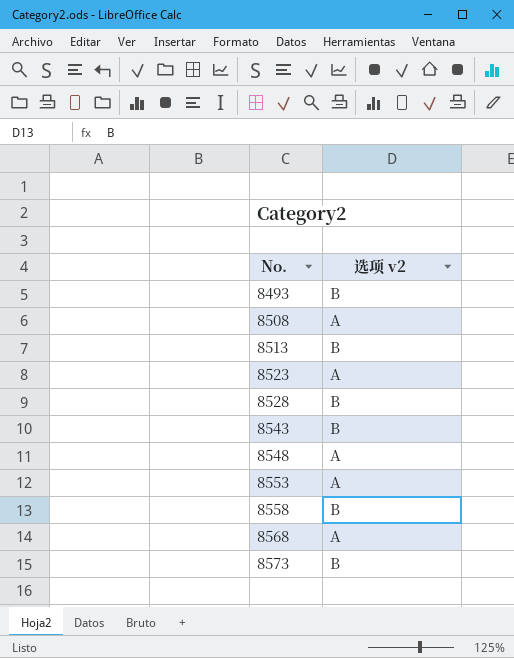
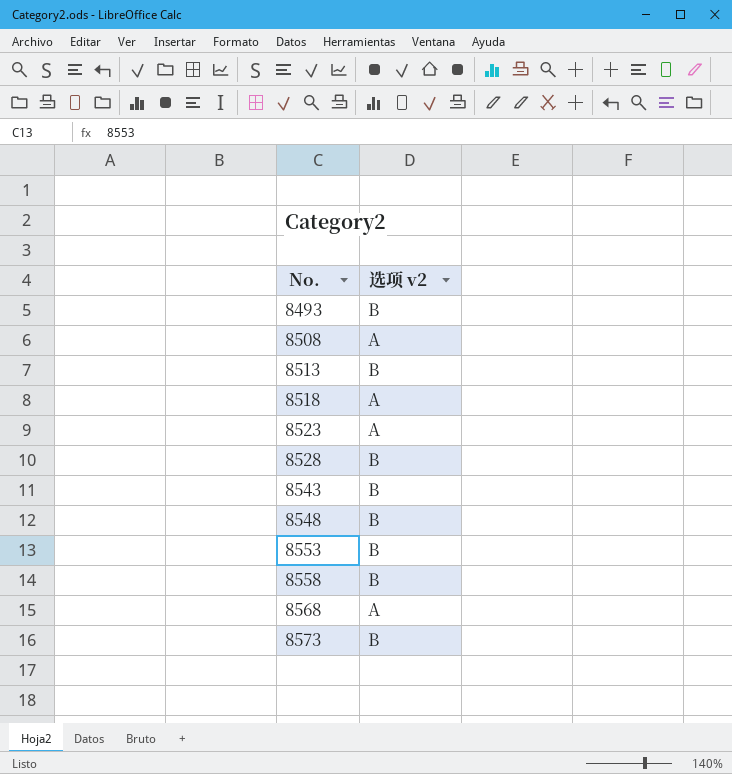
row 8518: none -> A
8548 | 选项 v2: A -> B
8553 | 选项 v2: A -> B

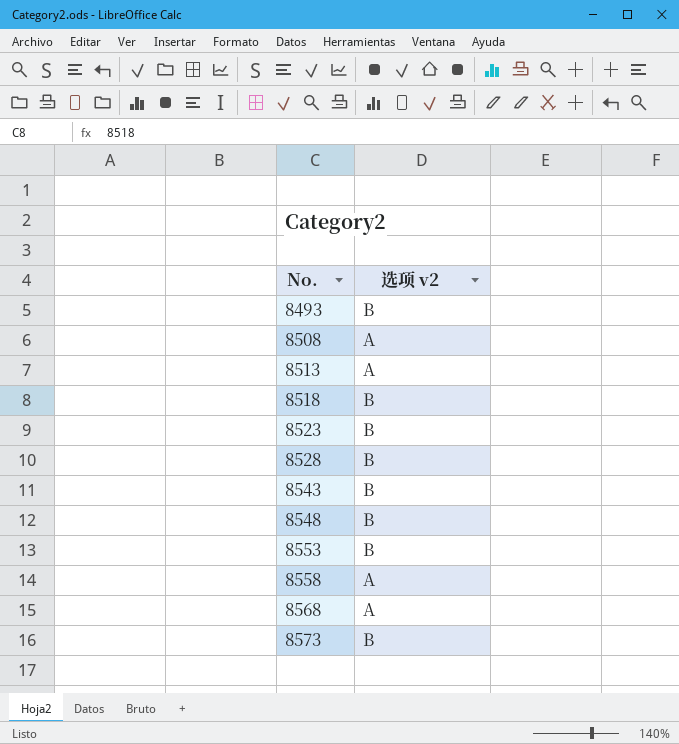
8513 | 选项 v2: B -> A
8518 | 选项 v2: A -> B
8523 | 选项 v2: A -> B
8558 | 选项 v2: B -> A

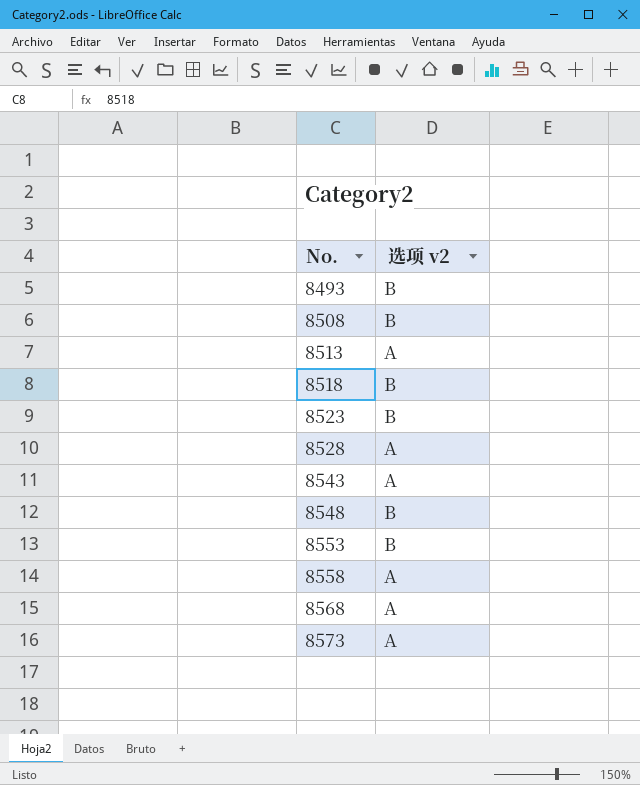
8508 | 选项 v2: A -> B
8528 | 选项 v2: B -> A
8543 | 选项 v2: B -> A
8573 | 选项 v2: B -> A

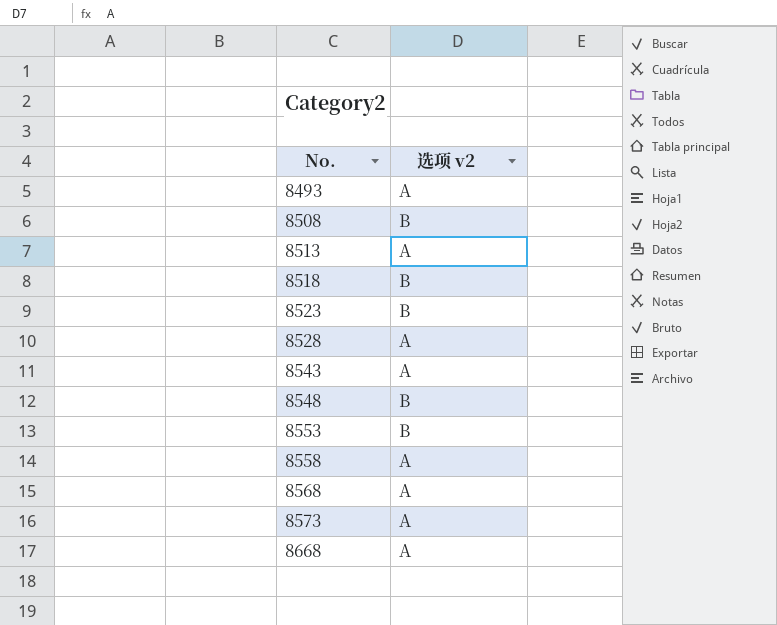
8493 | 选项 v2: B -> A
row 8668: none -> A

